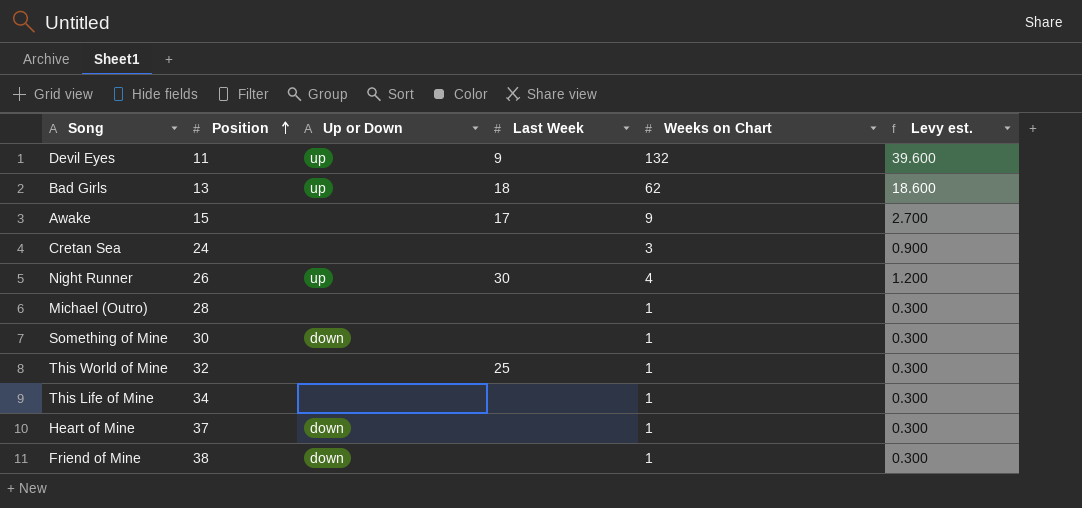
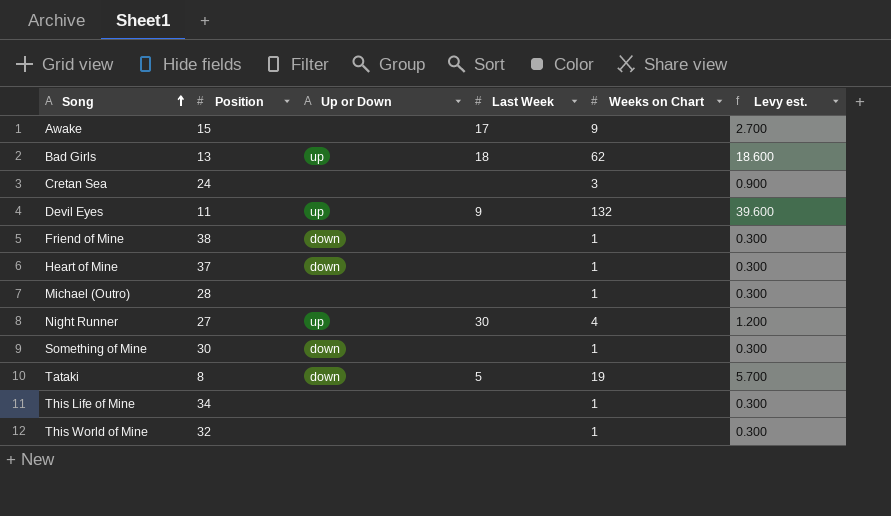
row order: Position ascending -> Song ascending
Night Runner | Position: 26 -> 27
row Tataki: none -> 8 | down | 5 | 19 | 5.700
This World of Mine | Last Week: 25 -> none

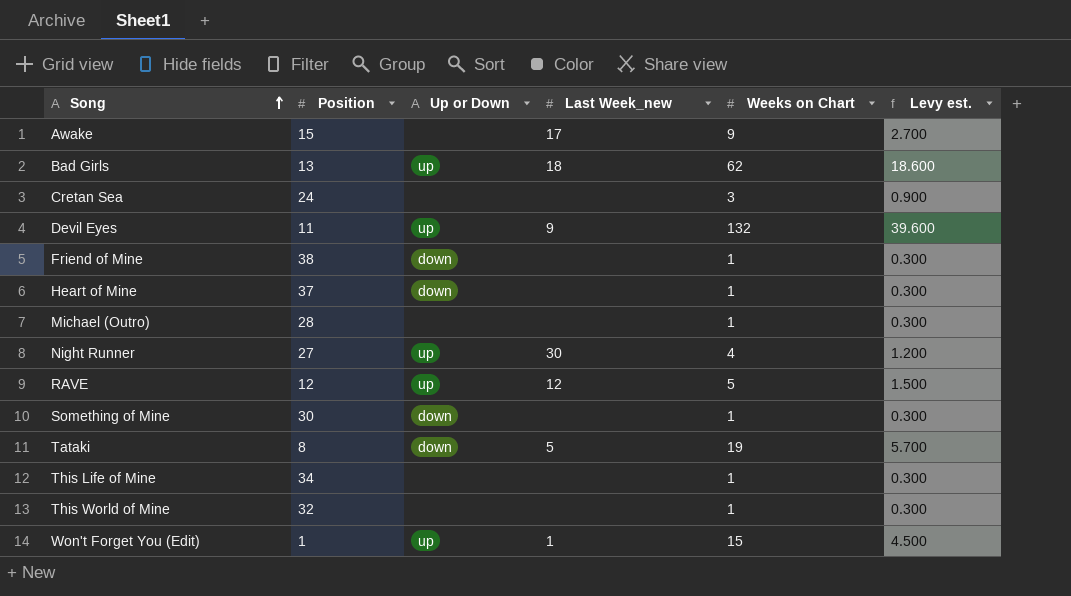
column name: Last Week -> Last Week_new
row RAVE: none -> 12 | up | 12 | 5 | 1.500
row Won't Forget You (Edit): none -> 1 | up | 1 | 15 | 4.500

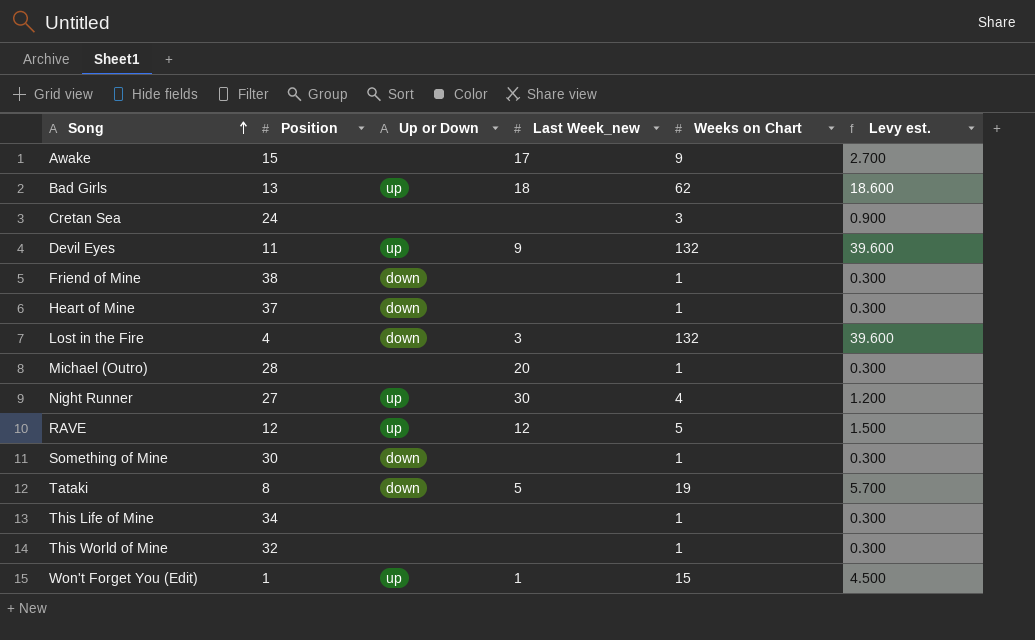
row Lost in the Fire: none -> 4 | down | 3 | 132 | 39.600
Michael (Outro) | Last Week_new: none -> 20

